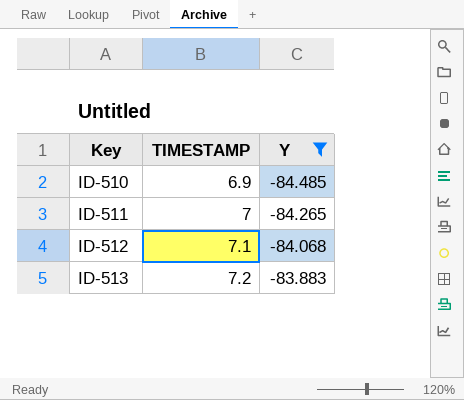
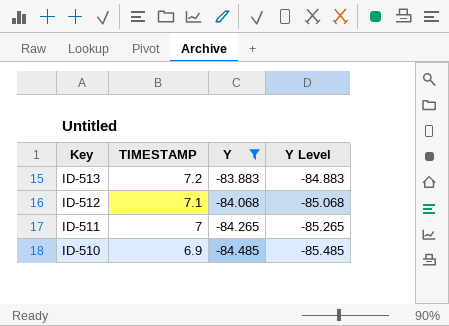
row order: Key ascending -> Key descending
column Y Level | formula: none -> [Y] - 1

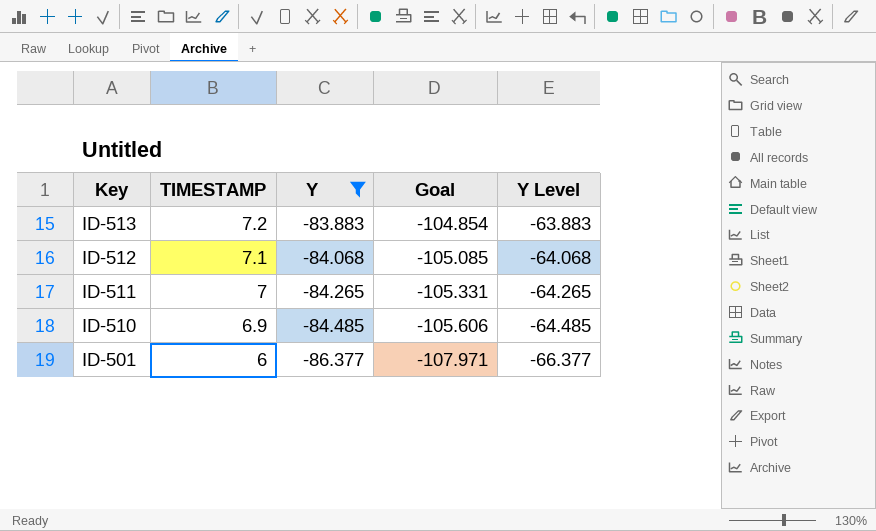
column Goal | formula: none -> [Y] * 1.25
column Y Level | formula: [Y] - 1 -> [Y] + 20
row ID-501: none -> 6 | -86.377 | -107.971 | -66.377

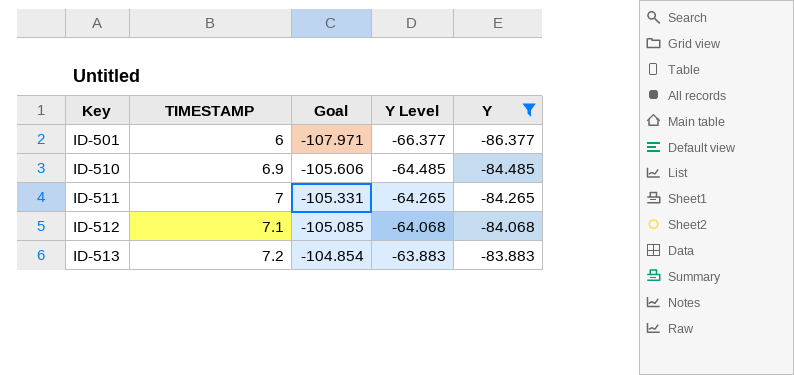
row order: Key descending -> Key ascending
column Y | position: 3 -> 5

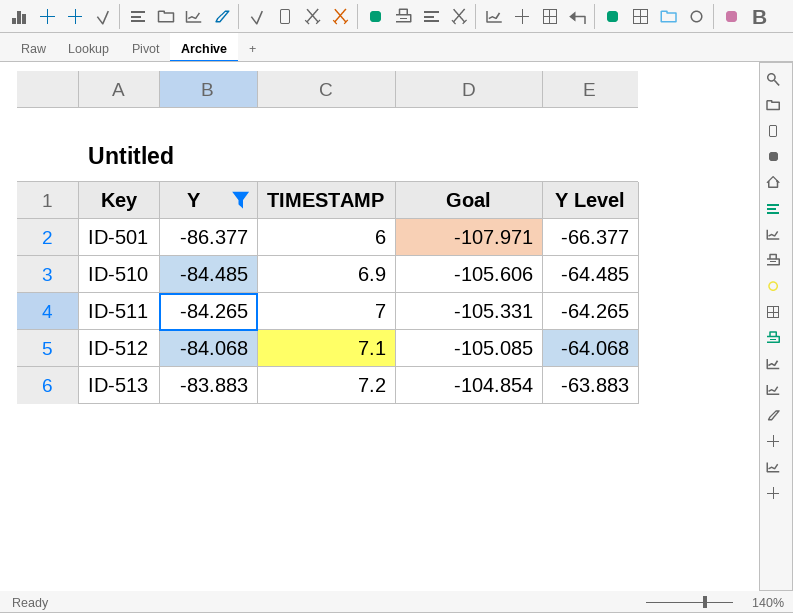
column Y | position: 5 -> 2

